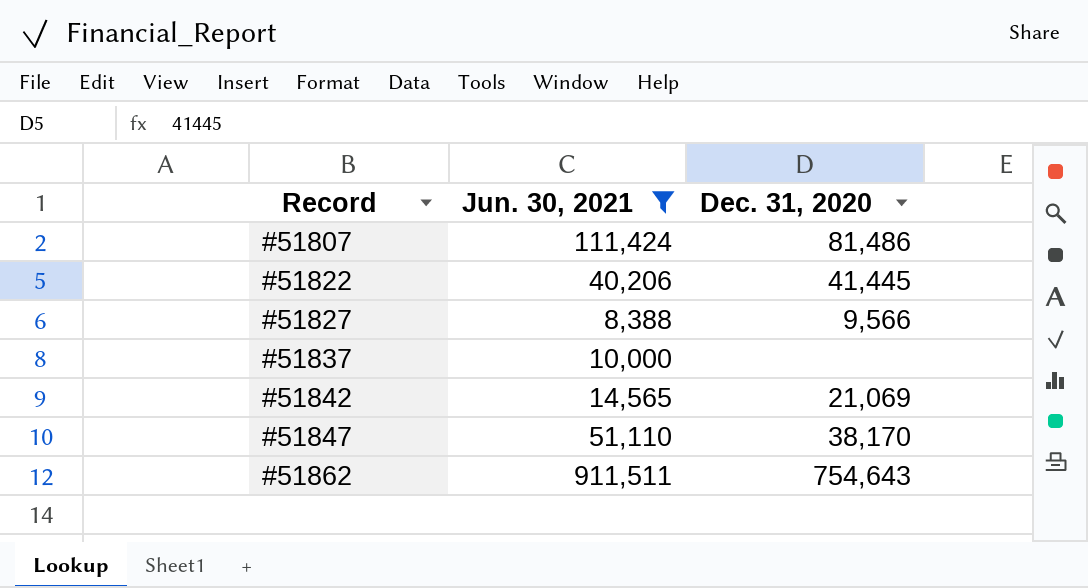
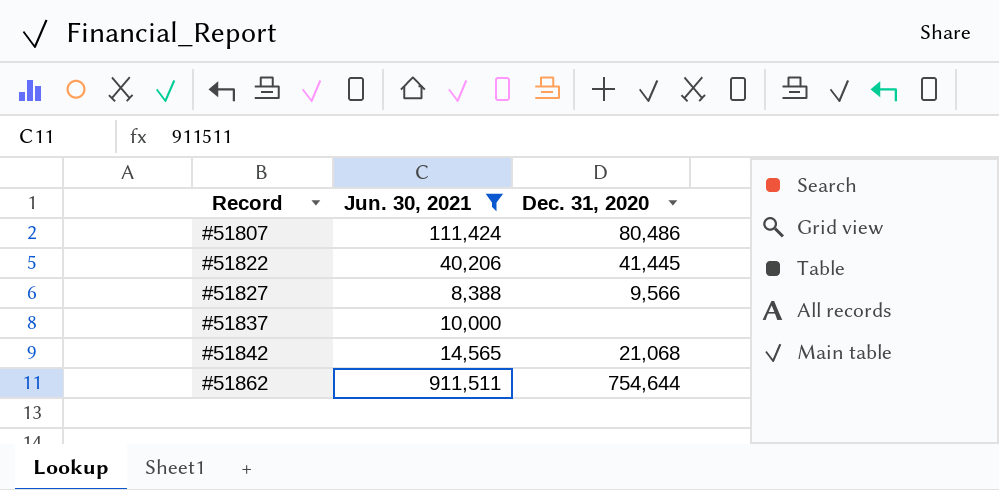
row #51847: 51,110 | 38,170 -> none
#51807 | Dec. 31, 2020: 81,486 -> 80,486
#51842 | Dec. 31, 2020: 21,069 -> 21,068
#51862 | Dec. 31, 2020: 754,643 -> 754,644

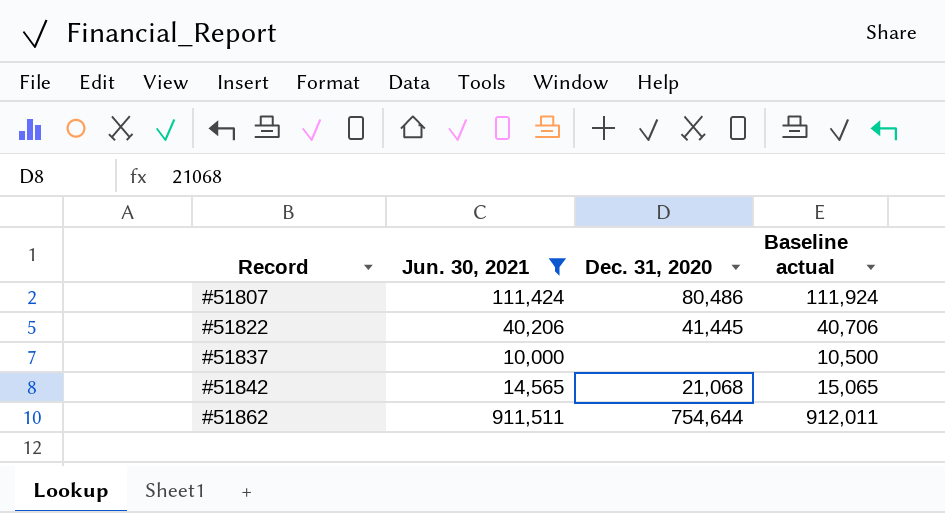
column Baseline actual | formula: none -> [Jun. 30, 2021] + 500
row #51827: 8,388 | 9,566 -> none

